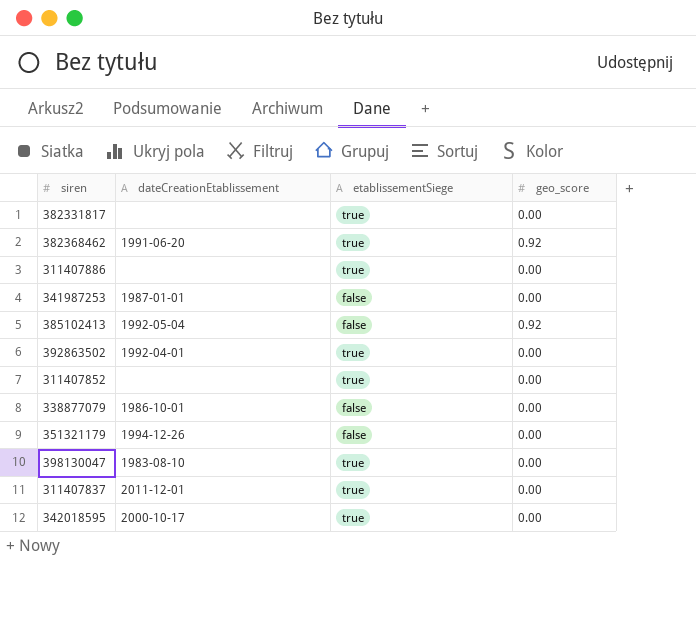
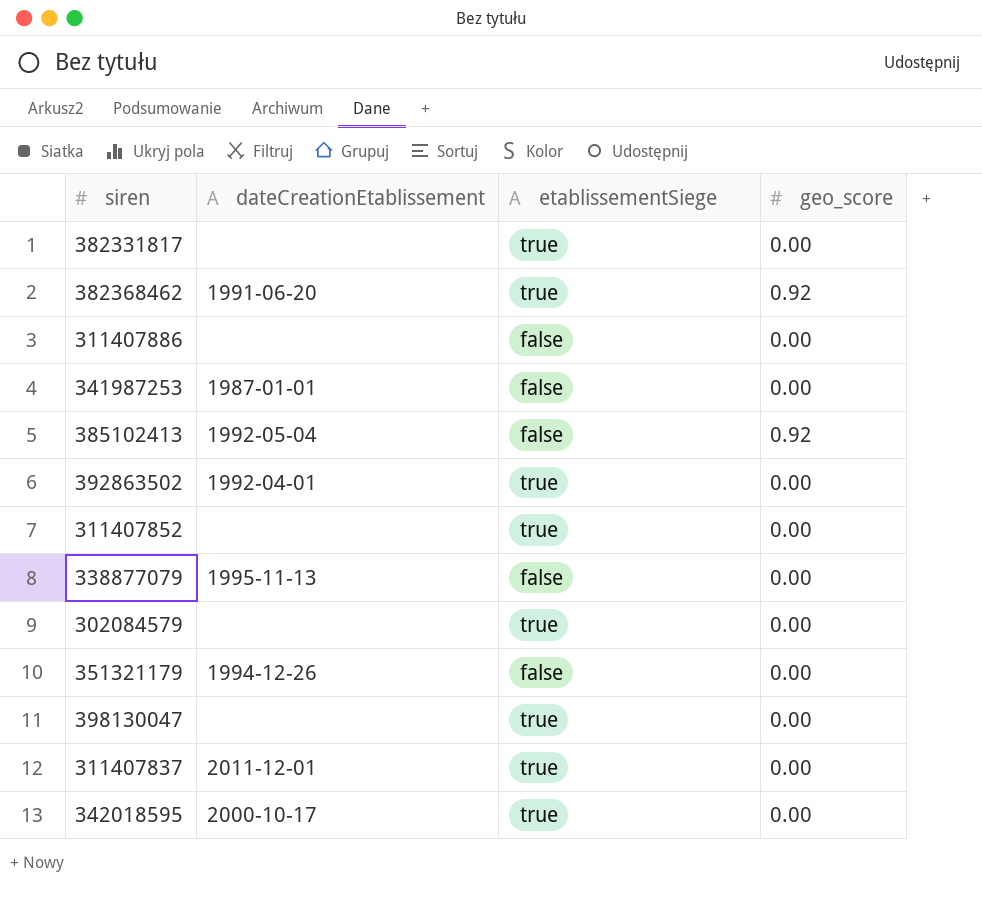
311407886 | etablissementSiege: true -> false
338877079 | dateCreationEtablissement: 1986-10-01 -> 1995-11-13
row 302084579: none -> none | true | 0.00
398130047 | dateCreationEtablissement: 1983-08-10 -> none

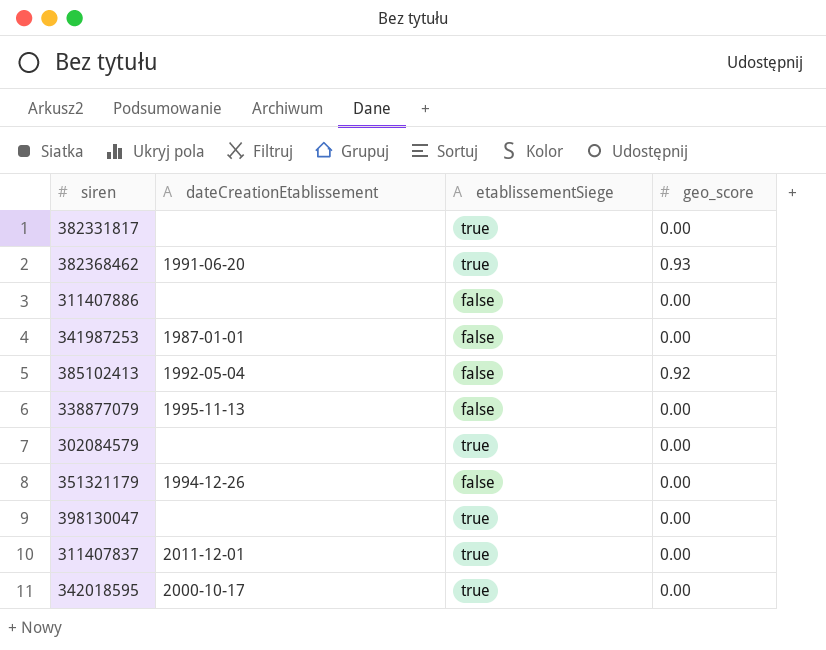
row 392863502: 1992-04-01 | true | 0.00 -> none
row 311407852: none | true | 0.00 -> none
382368462 | geo_score: 0.92 -> 0.93

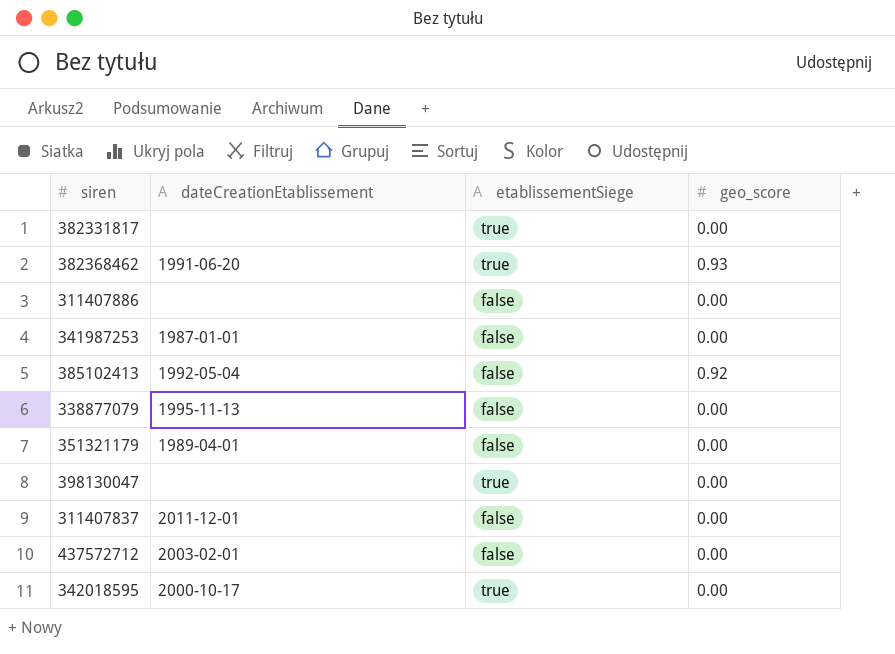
row 302084579: none | true | 0.00 -> none
351321179 | dateCreationEtablissement: 1994-12-26 -> 1989-04-01
311407837 | etablissementSiege: true -> false
row 437572712: none -> 2003-02-01 | false | 0.00

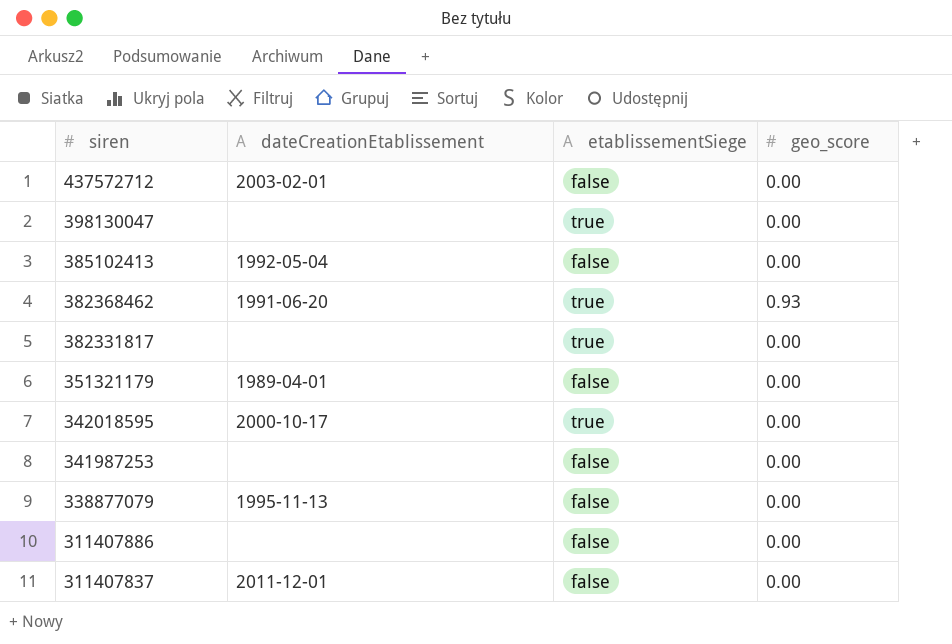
row order: none -> siren descending
385102413 | geo_score: 0.92 -> 0.00
341987253 | dateCreationEtablissement: 1987-01-01 -> none

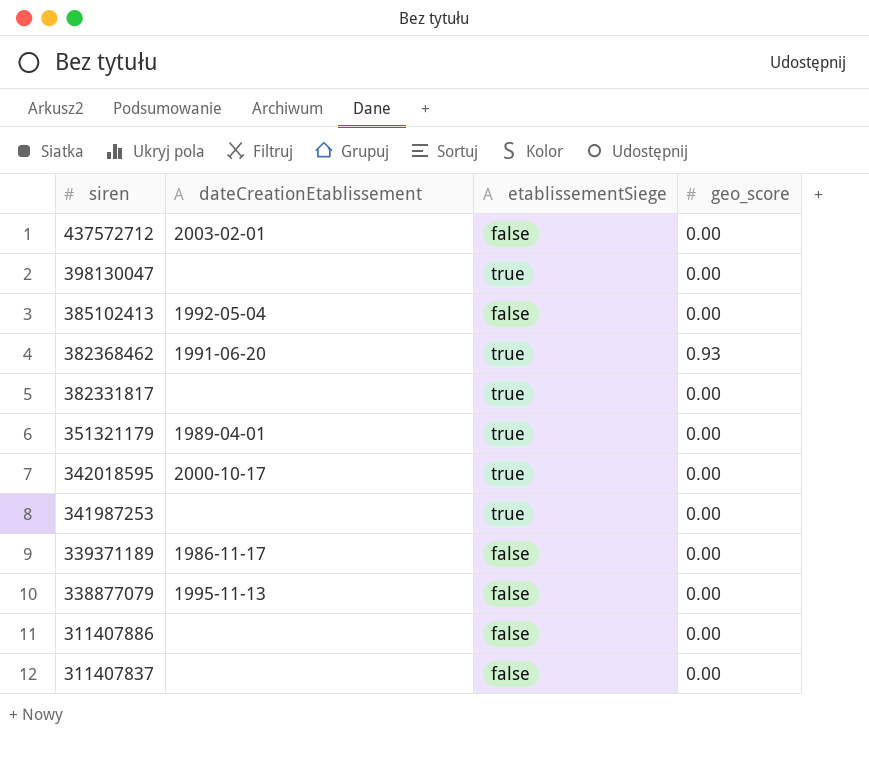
351321179 | etablissementSiege: false -> true
341987253 | etablissementSiege: false -> true
row 339371189: none -> 1986-11-17 | false | 0.00
311407837 | dateCreationEtablissement: 2011-12-01 -> none

